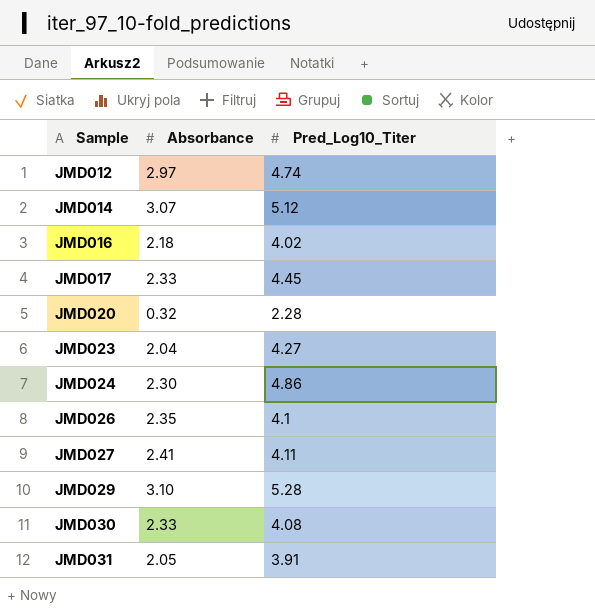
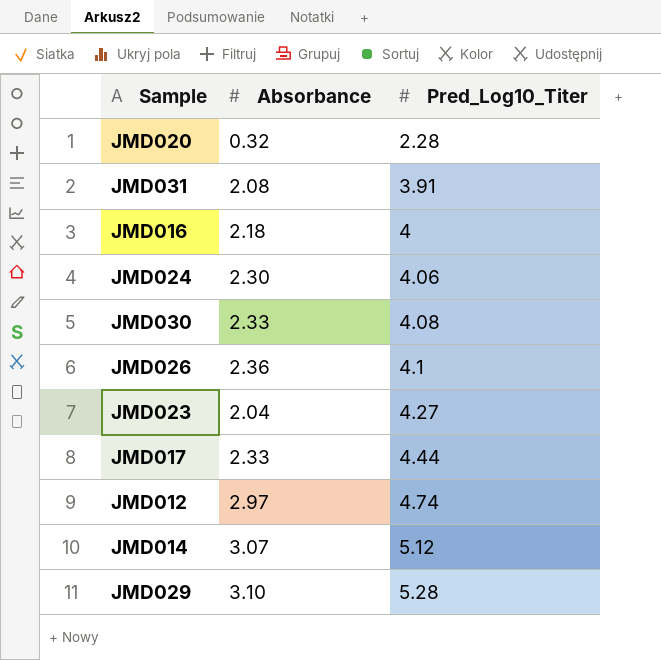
row order: Sample ascending -> Pred_Log10_Titer ascending
row JMD027: 2.41 | 4.11 -> none
JMD031 | Absorbance: 2.05 -> 2.08
JMD016 | Pred_Log10_Titer: 4.02 -> 4
JMD024 | Pred_Log10_Titer: 4.86 -> 4.06
JMD026 | Absorbance: 2.35 -> 2.36
JMD017 | Pred_Log10_Titer: 4.45 -> 4.44

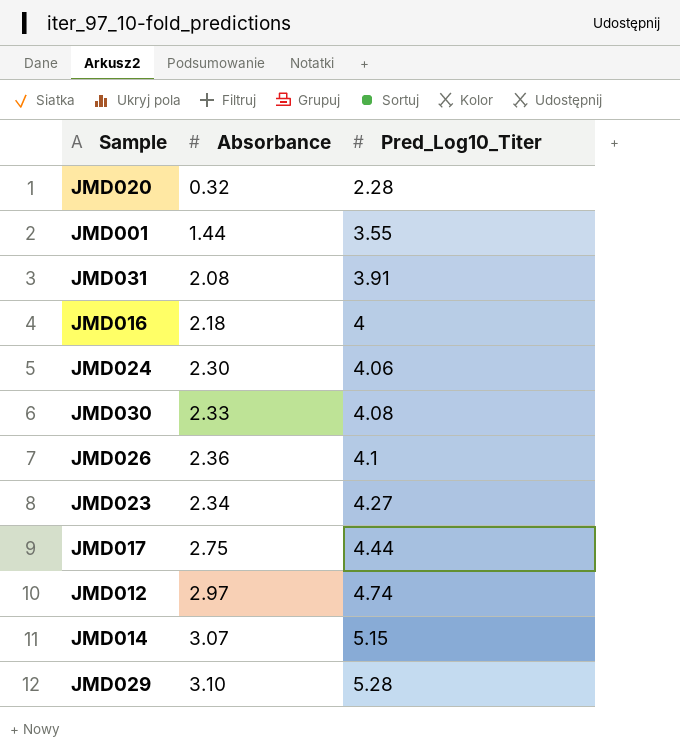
row JMD001: none -> 1.44 | 3.55
JMD023 | Absorbance: 2.04 -> 2.34
JMD017 | Absorbance: 2.33 -> 2.75
JMD014 | Pred_Log10_Titer: 5.12 -> 5.15

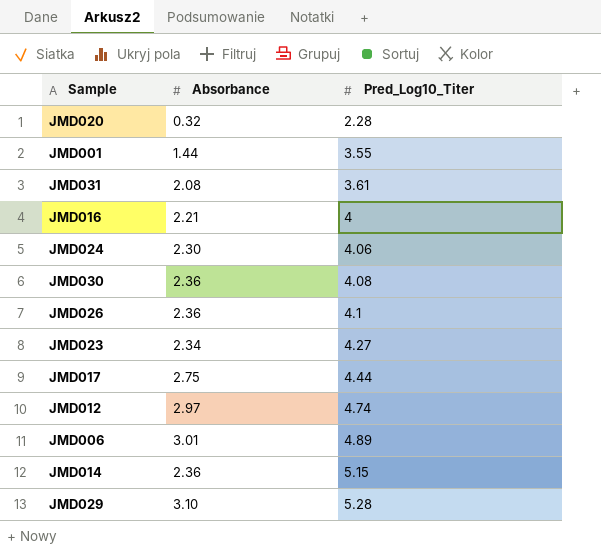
JMD031 | Pred_Log10_Titer: 3.91 -> 3.61
JMD016 | Absorbance: 2.18 -> 2.21
JMD030 | Absorbance: 2.33 -> 2.36
row JMD006: none -> 3.01 | 4.89
JMD014 | Absorbance: 3.07 -> 2.36

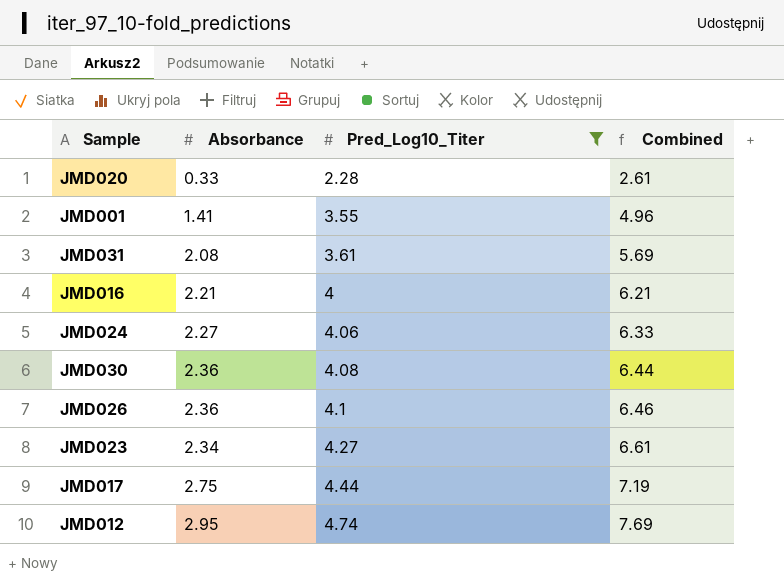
filter: none -> Pred_Log10_Titer <= 4.74
column Combined | formula: none -> [Absorbance] + [Pred_Log10_Titer]
JMD020 | Absorbance: 0.32 -> 0.33
JMD001 | Absorbance: 1.44 -> 1.41
JMD024 | Absorbance: 2.30 -> 2.27
JMD012 | Absorbance: 2.97 -> 2.95

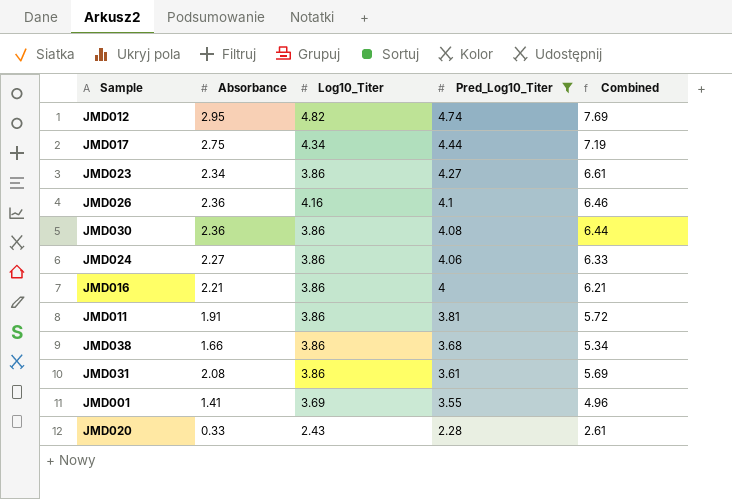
row order: Pred_Log10_Titer ascending -> Pred_Log10_Titer descending
column Log10_Titer | position: none -> 3
row JMD011: none -> 1.91 | 3.86 | 3.81 | 5.72
row JMD038: none -> 1.66 | 3.86 | 3.68 | 5.34

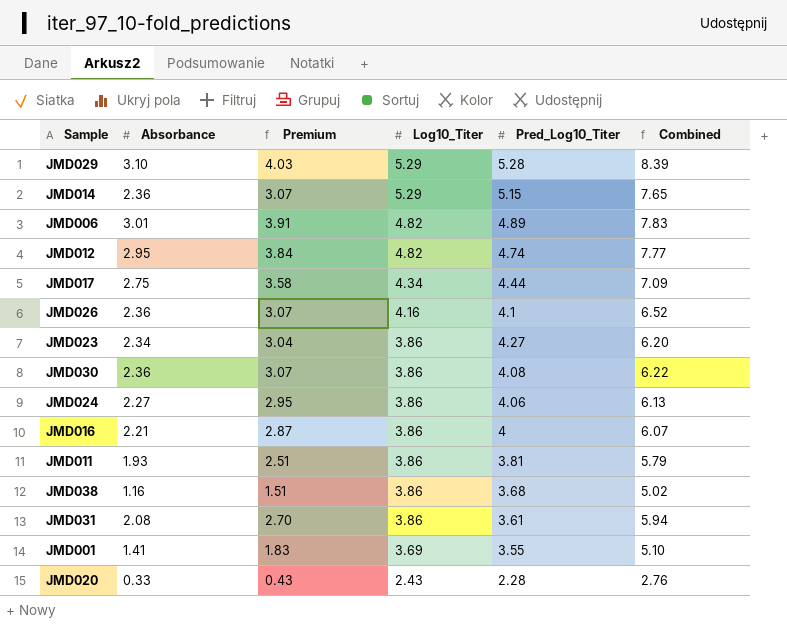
filter: Pred_Log10_Titer <= 4.74 -> none
row order: Pred_Log10_Titer descending -> Log10_Titer descending
column Premium | formula: none -> [Absorbance] * 1.3
column Combined | formula: [Absorbance] + [Pred_Log10_Titer] -> [Absorbance] + [Log10_Titer]
JMD011 | Absorbance: 1.91 -> 1.93
JMD038 | Absorbance: 1.66 -> 1.16

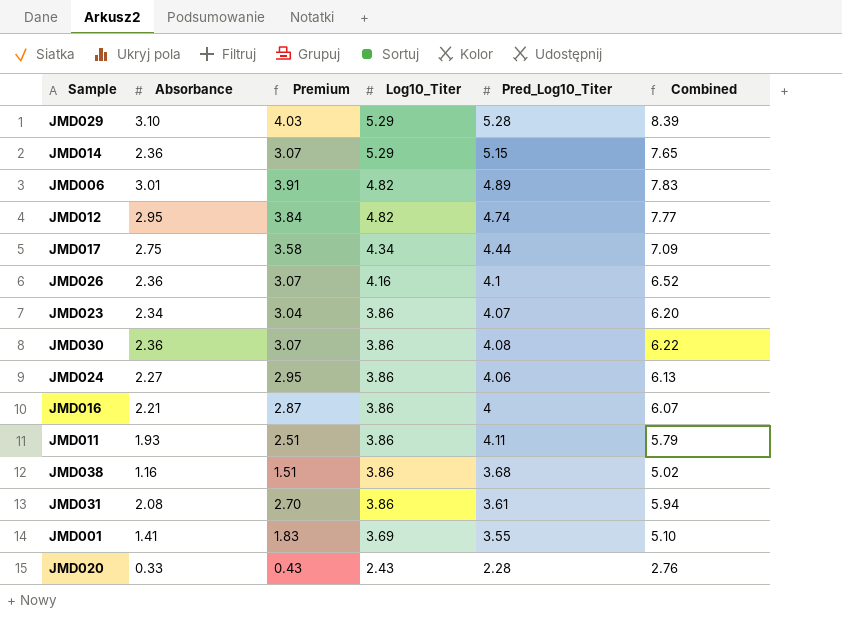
JMD023 | Pred_Log10_Titer: 4.27 -> 4.07
JMD011 | Pred_Log10_Titer: 3.81 -> 4.11

